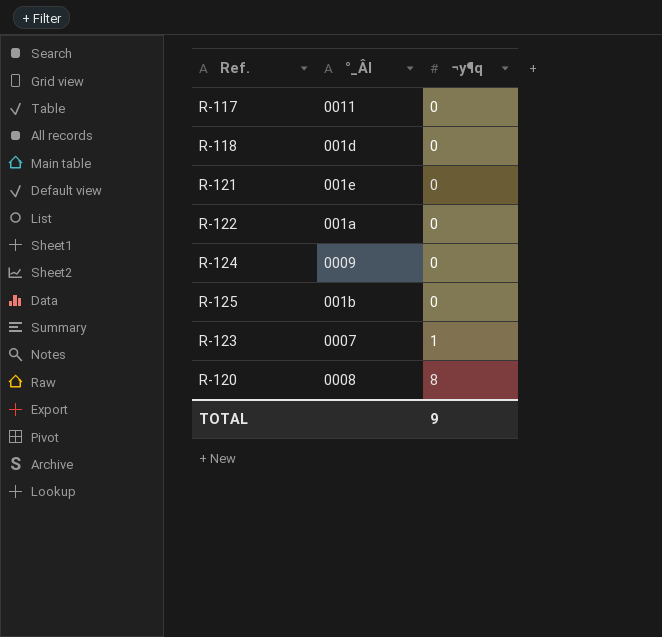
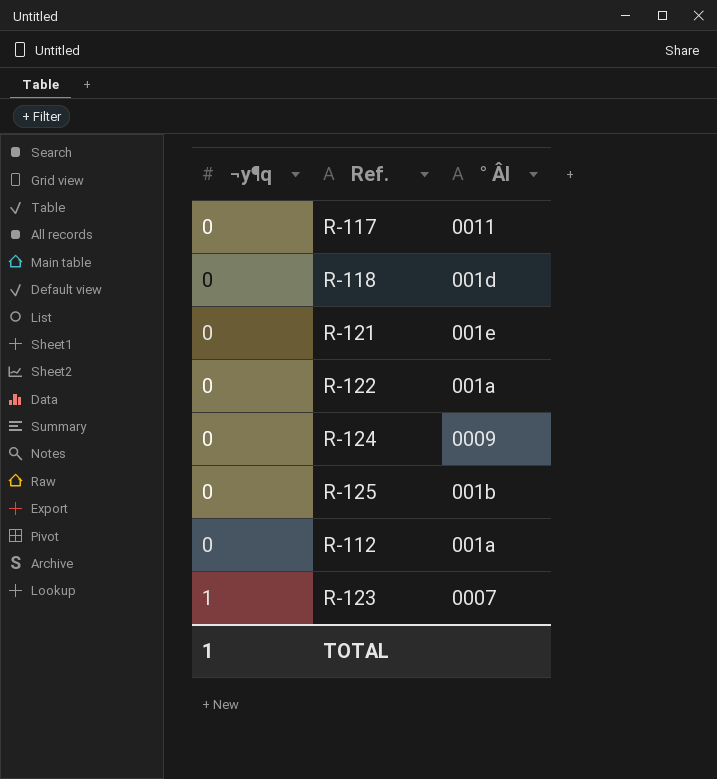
column ¬y¶q | position: 3 -> 1
column name: °_ÂI -> ° ÂI
row R-120: 0008 | 8 -> none
row R-112: none -> 0 | 001a
TOTAL | ¬y¶q: 9 -> 1

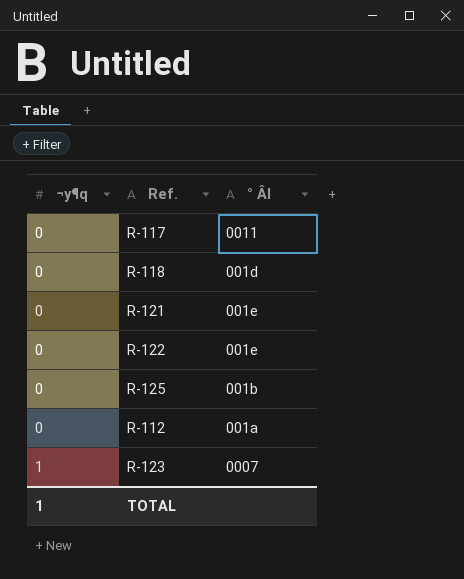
row R-124: 0 | 0009 -> none
R-122 | ° ÂI: 001a -> 001e

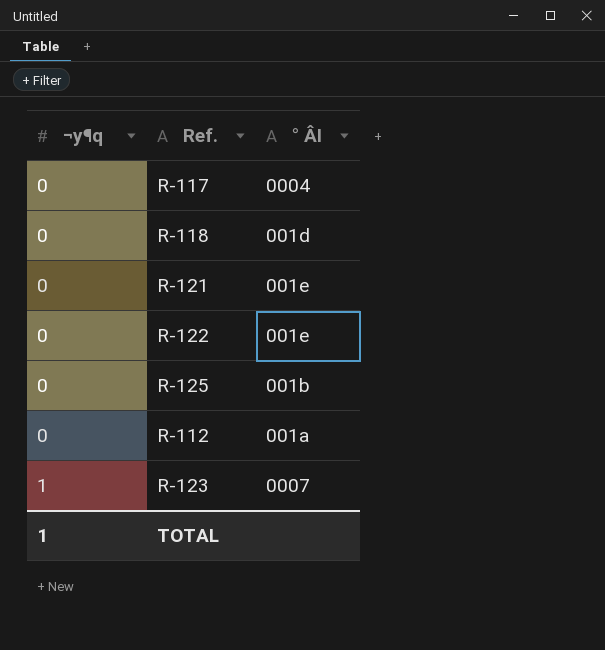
R-117 | ° ÂI: 0011 -> 0004

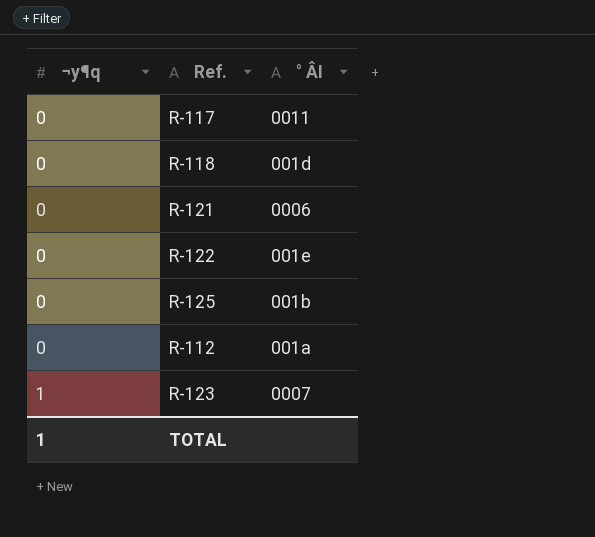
R-117 | ° ÂI: 0004 -> 0011
R-121 | ° ÂI: 001e -> 0006

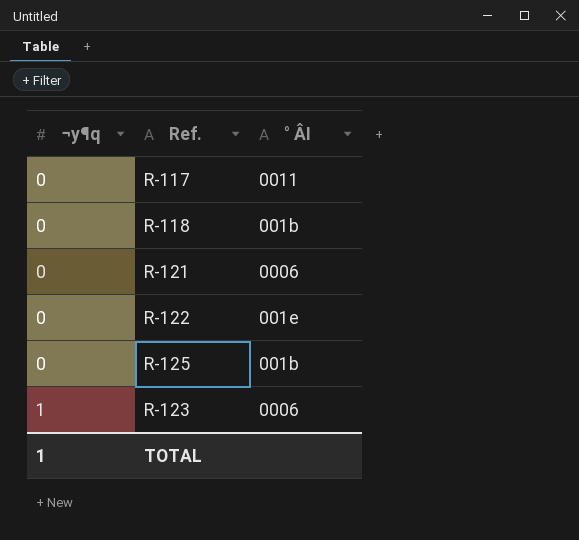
row R-112: 0 | 001a -> none
R-118 | ° ÂI: 001d -> 001b
R-123 | ° ÂI: 0007 -> 0006

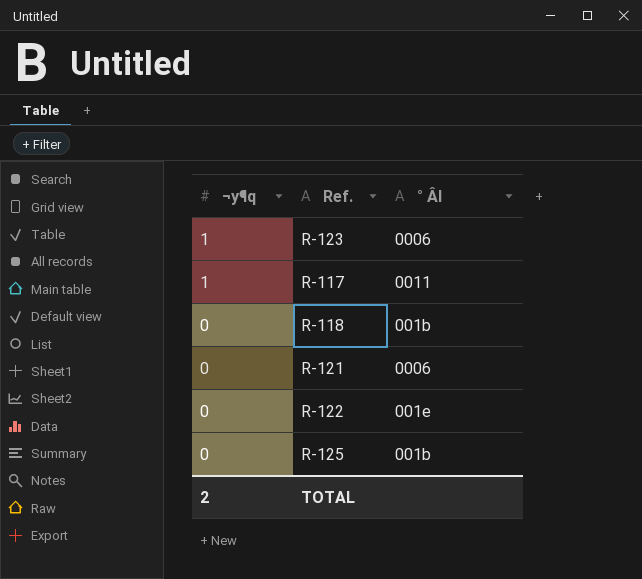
row order: ¬y¶q ascending -> ¬y¶q descending
R-117 | ¬y¶q: 0 -> 1
TOTAL | ¬y¶q: 1 -> 2

